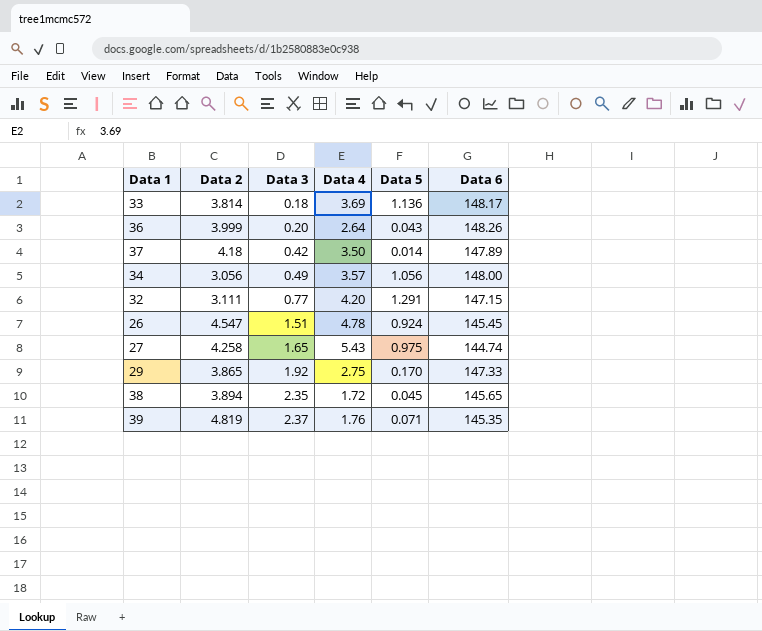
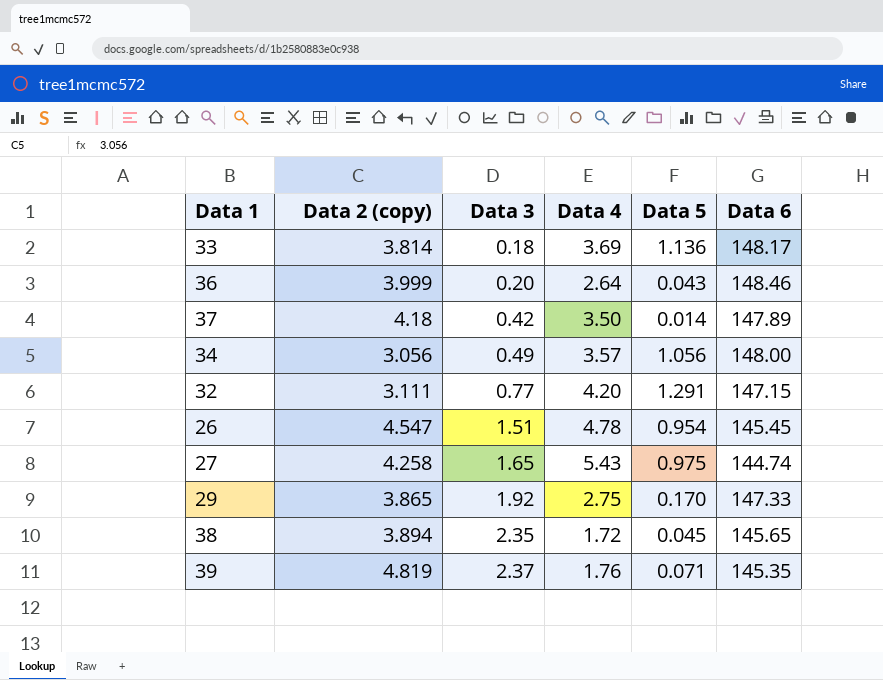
column name: Data 2 -> Data 2 (copy)
36 | Data 6: 148.26 -> 148.46
26 | Data 5: 0.924 -> 0.954

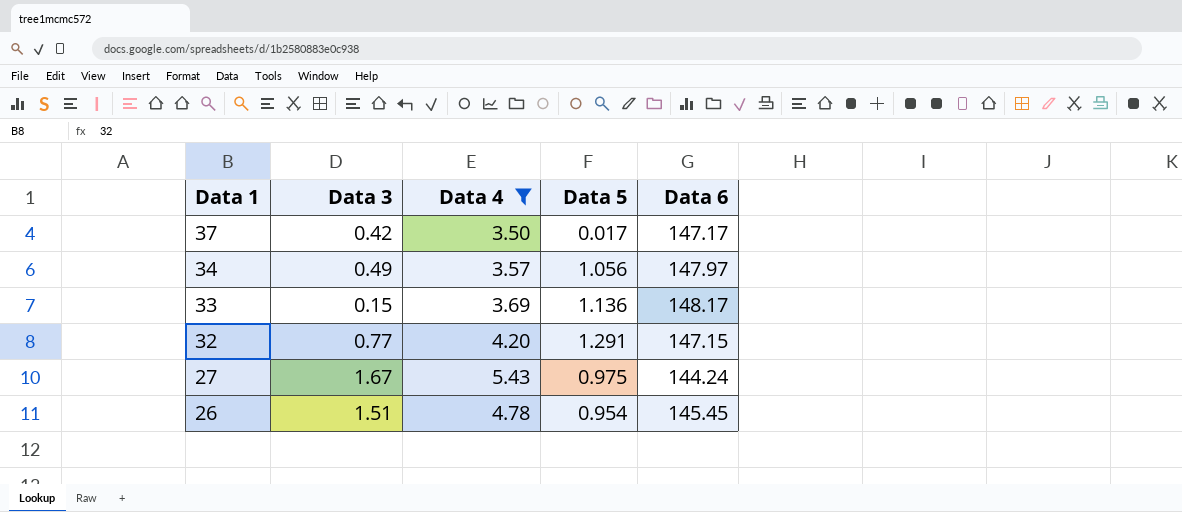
filter: none -> Data 4 >= 3.50
row order: Data 3 ascending -> Data 1 descending
column Data 2 (copy) | position: 2 -> none
37 | Data 5: 0.014 -> 0.017
37 | Data 6: 147.89 -> 147.17
34 | Data 6: 148.00 -> 147.97
33 | Data 3: 0.18 -> 0.15
27 | Data 3: 1.65 -> 1.67
27 | Data 6: 144.74 -> 144.24

